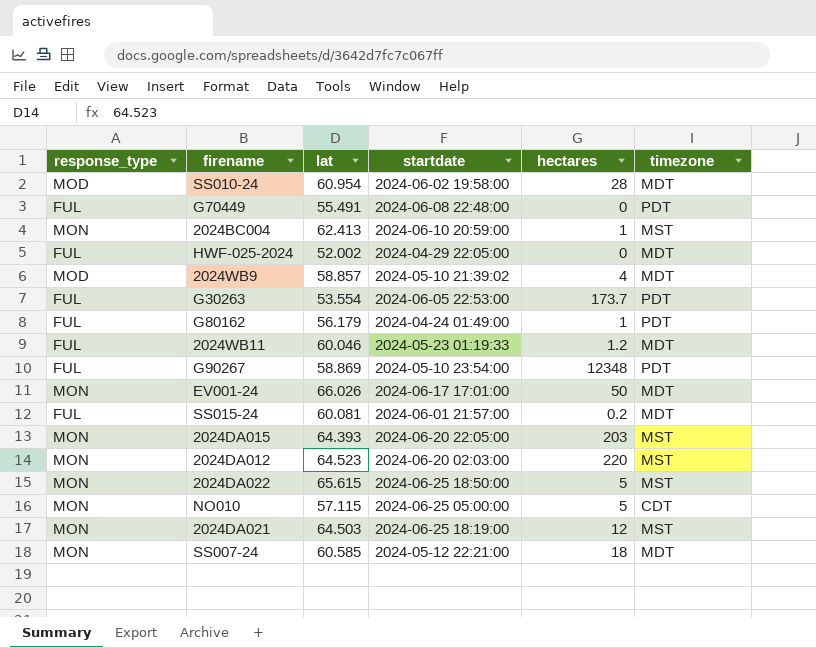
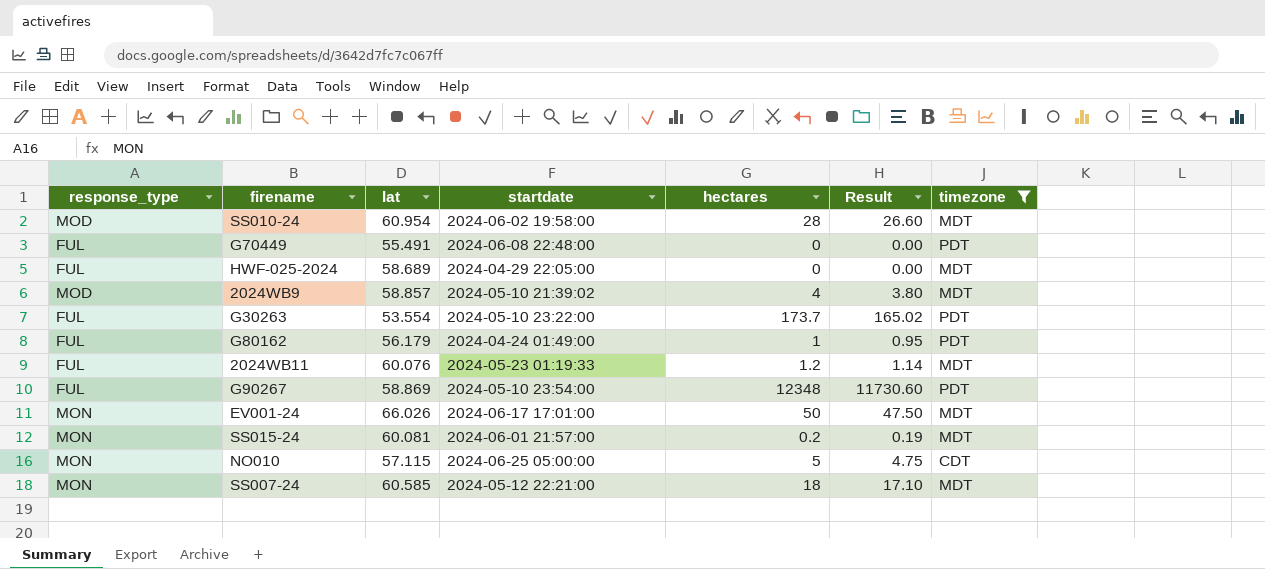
filter: none -> timezone != MST
column Result | formula: none -> [hectares] * 0.95
HWF-025-2024 | lat: 52.002 -> 58.689
G30263 | startdate: 2024-06-05 22:53:00 -> 2024-05-10 23:22:00
2024WB11 | lat: 60.046 -> 60.076
SS015-24 | response_type: FUL -> MON

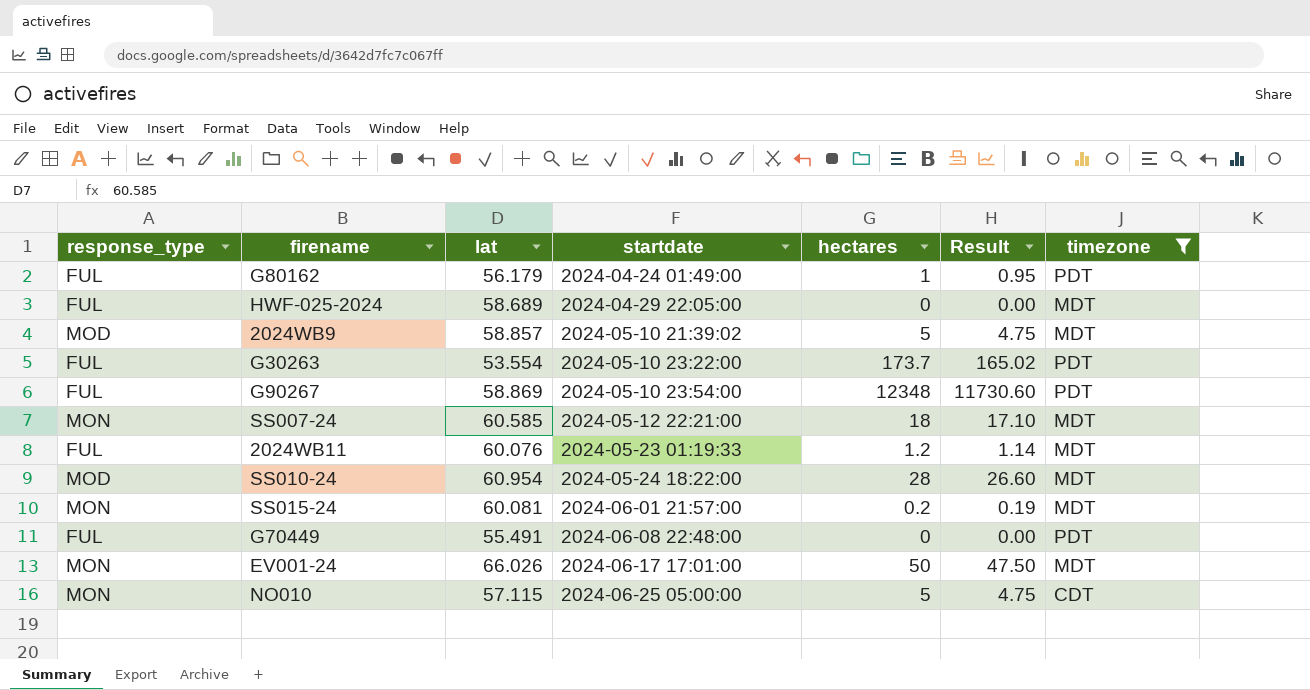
row order: none -> startdate ascending
2024WB9 | hectares: 4 -> 5
2024WB9 | Result: 3.80 -> 4.75
SS010-24 | startdate: 2024-06-02 19:58:00 -> 2024-05-24 18:22:00

